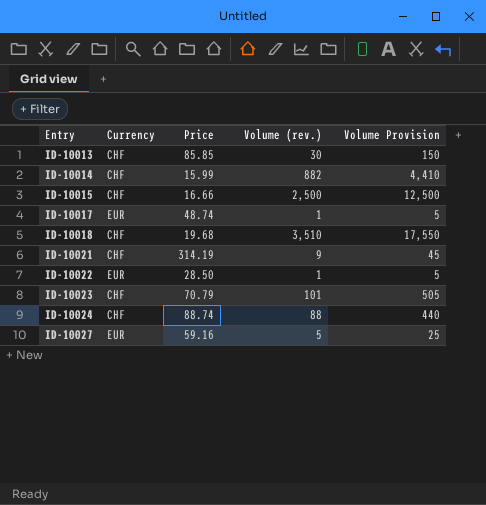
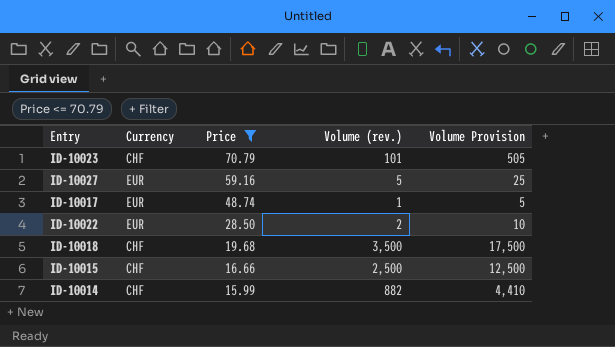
filter: none -> Price <= 70.79
row order: Entry ascending -> Price descending
ID-10022 | Volume (rev.): 1 -> 2
ID-10022 | Volume Provision: 5 -> 10
ID-10018 | Volume (rev.): 3,510 -> 3,500
ID-10018 | Volume Provision: 17,550 -> 17,500

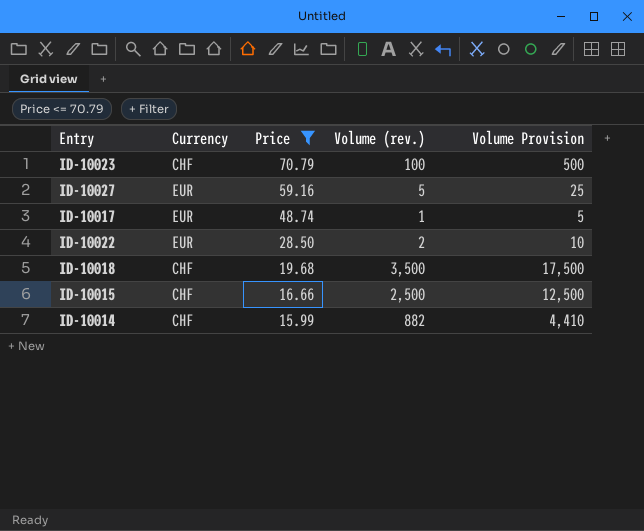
ID-10023 | Volume (rev.): 101 -> 100
ID-10023 | Volume Provision: 505 -> 500

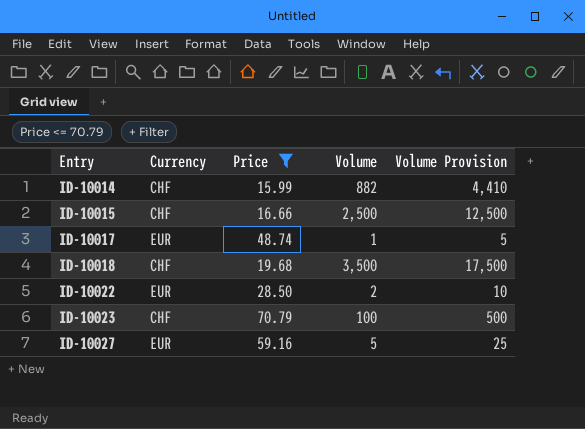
row order: Price descending -> Entry ascending
column name: Volume (rev.) -> Volume

